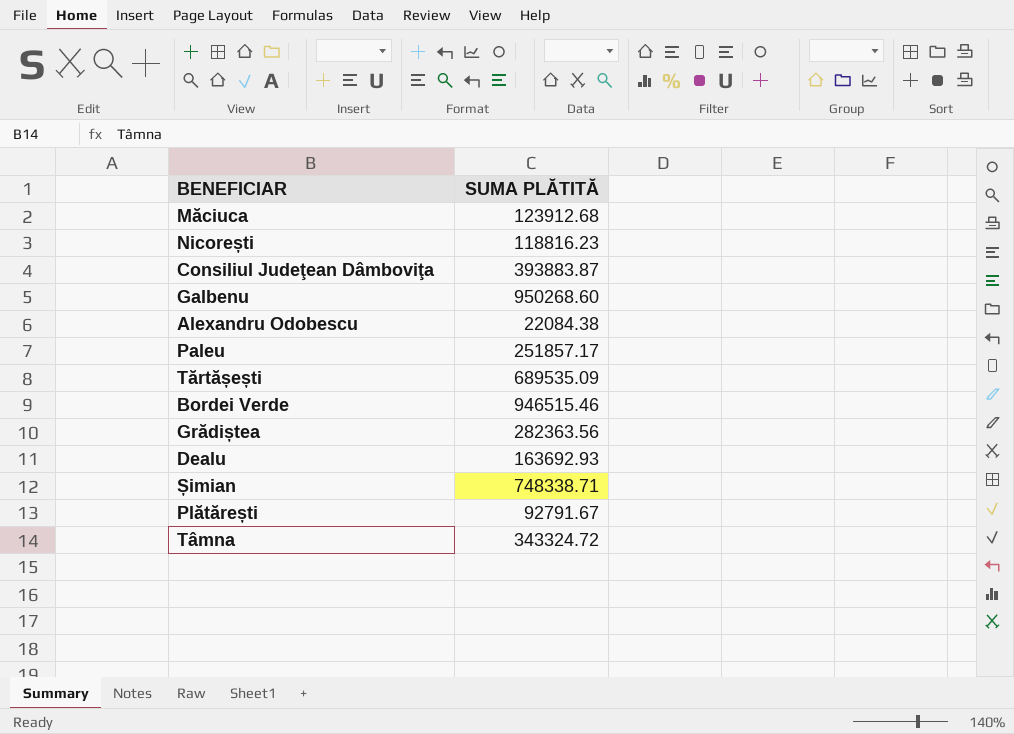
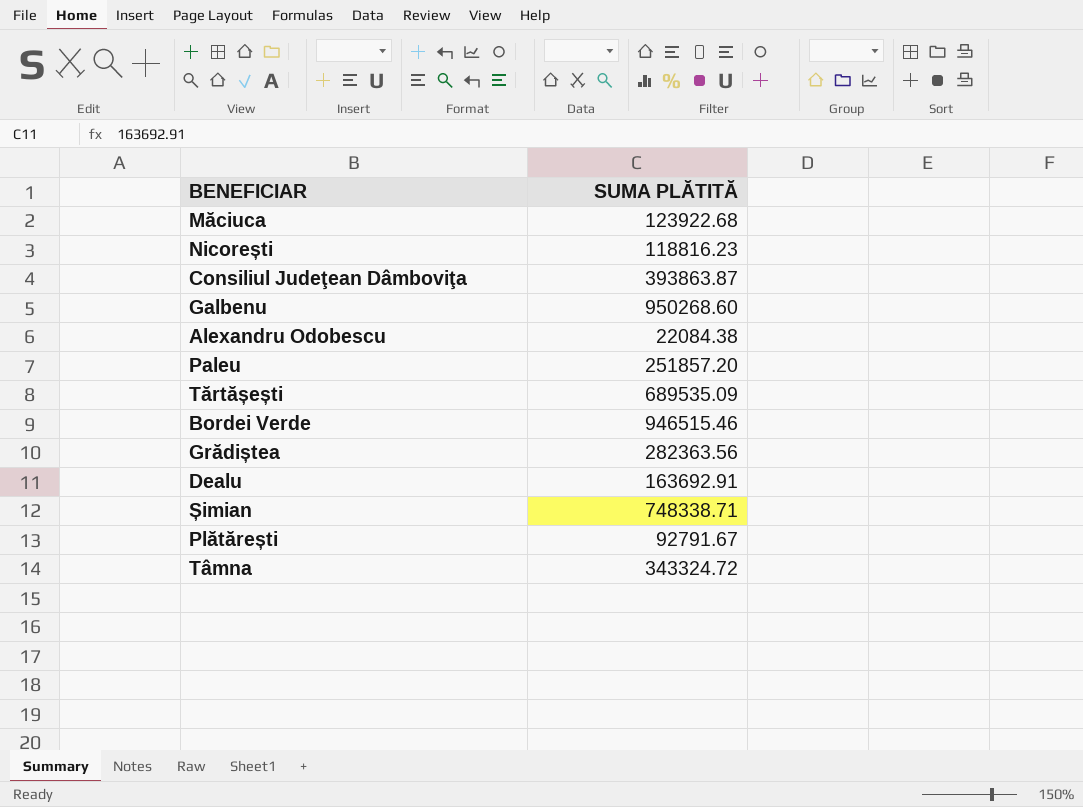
Măciuca | SUMA PLĂTITĂ: 123912.68 -> 123922.68
Consiliul Judeţean Dâmboviţa | SUMA PLĂTITĂ: 393883.87 -> 393863.87
Paleu | SUMA PLĂTITĂ: 251857.17 -> 251857.20
Dealu | SUMA PLĂTITĂ: 163692.93 -> 163692.91

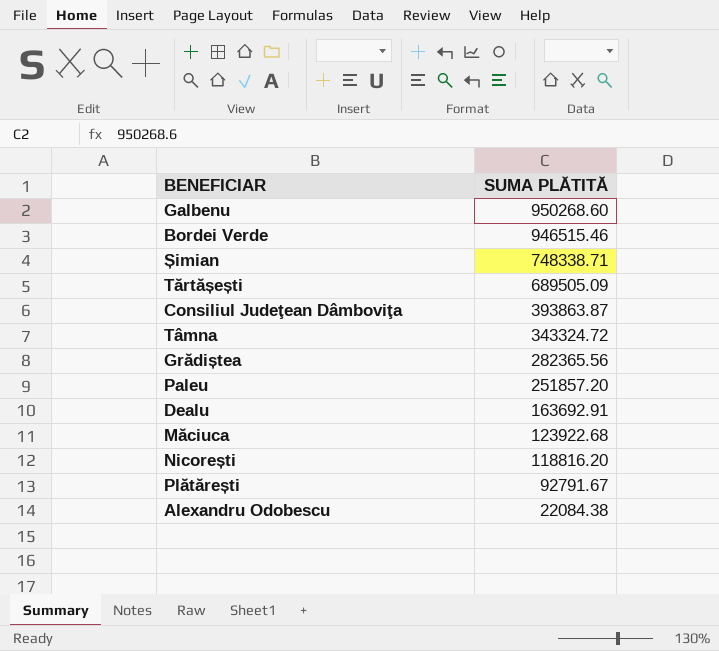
row order: none -> SUMA PLĂTITĂ descending
Tărtășești | SUMA PLĂTITĂ: 689535.09 -> 689505.09
Grădiștea | SUMA PLĂTITĂ: 282363.56 -> 282365.56
Nicorești | SUMA PLĂTITĂ: 118816.23 -> 118816.20

